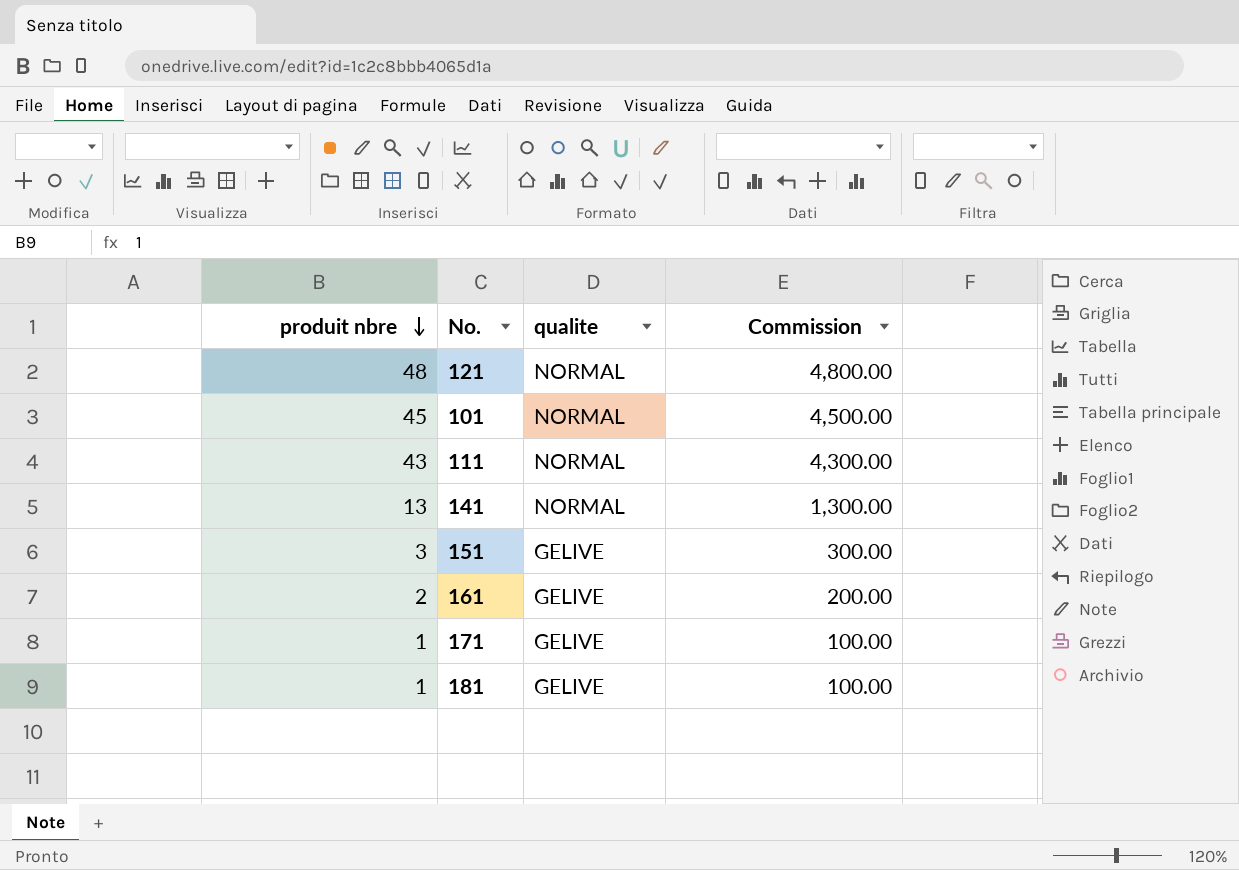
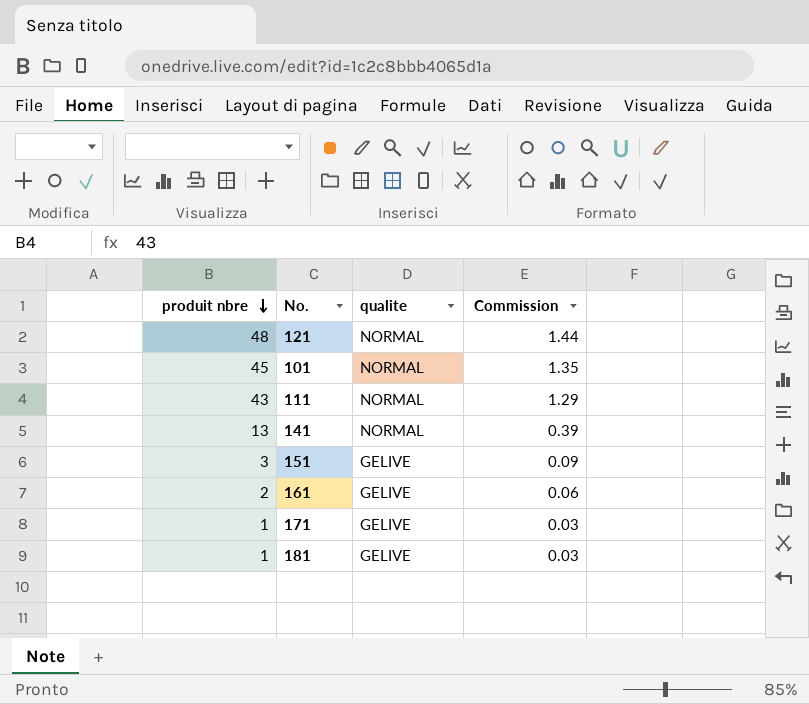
column Commission | formula: [produit nbre] * 100 -> [produit nbre] * 0.03

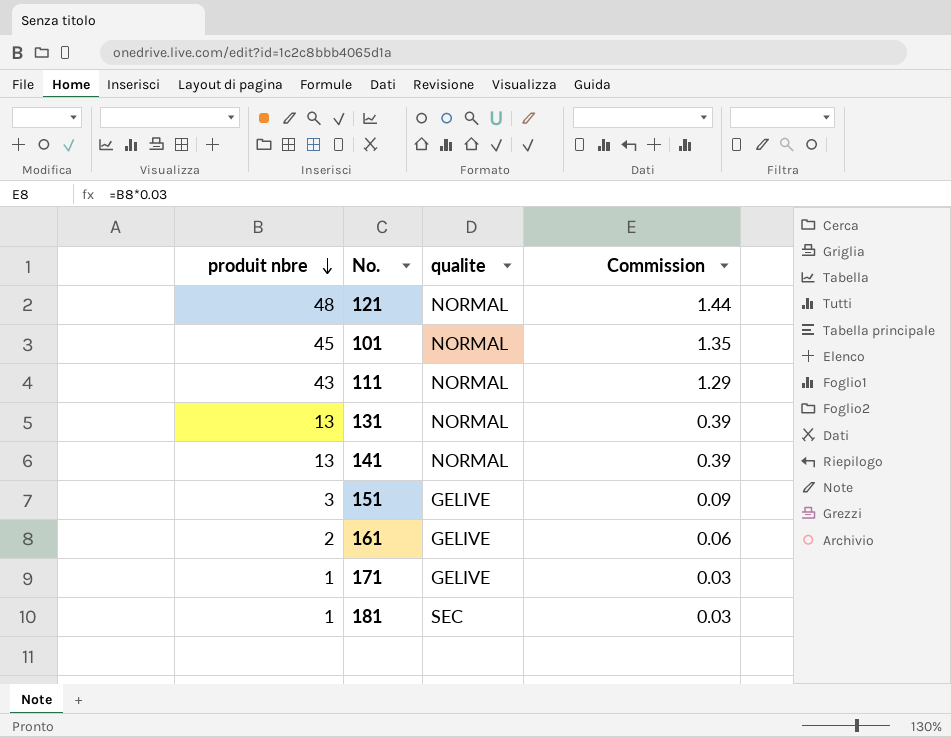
row 131: none -> 13 | NORMAL | 0.39
181 | qualite: GELIVE -> SEC

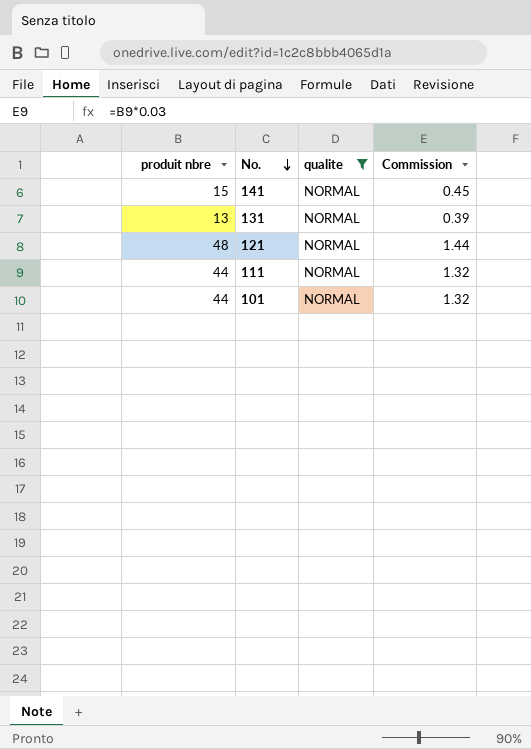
filter: none -> qualite = NORMAL
row order: produit nbre descending -> No. descending
141 | produit nbre: 13 -> 15
141 | Commission: 0.39 -> 0.45
111 | produit nbre: 43 -> 44
111 | Commission: 1.29 -> 1.32
101 | produit nbre: 45 -> 44
101 | Commission: 1.35 -> 1.32

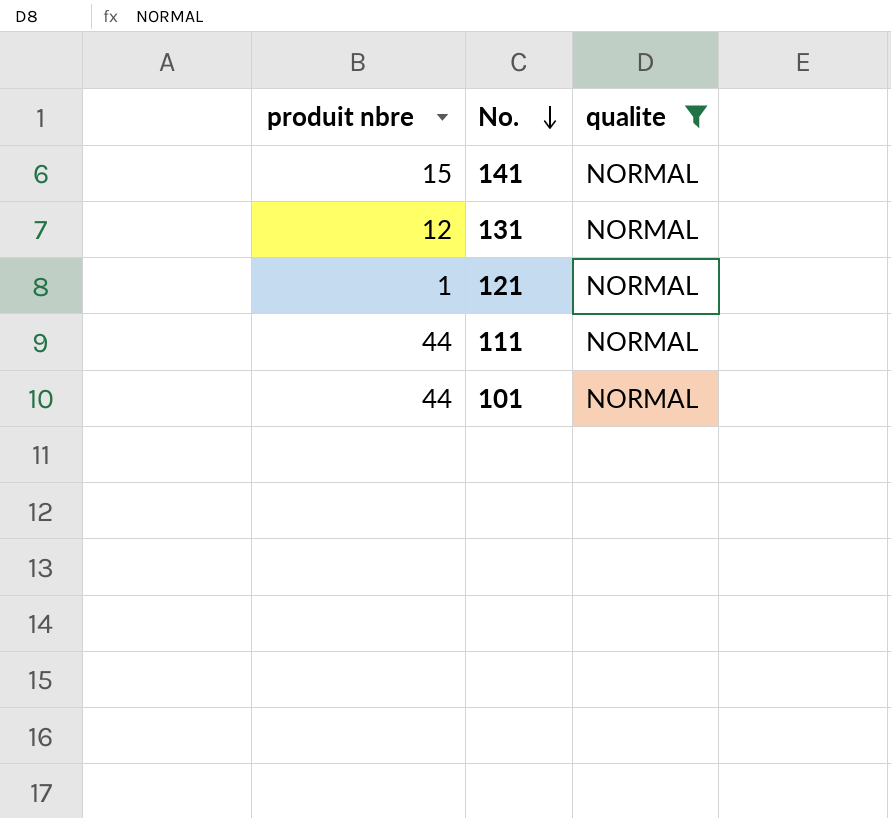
column Commission | formula: [produit nbre] * 0.03 -> none
131 | produit nbre: 13 -> 12
121 | produit nbre: 48 -> 1

